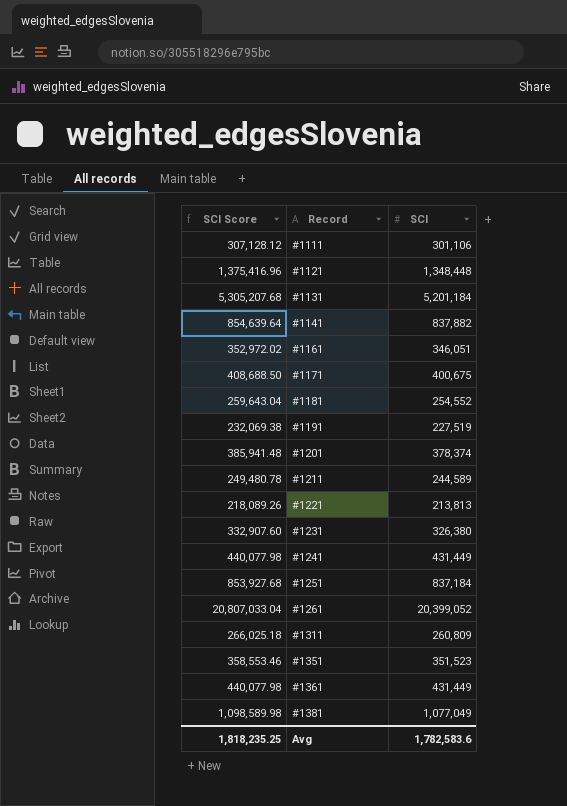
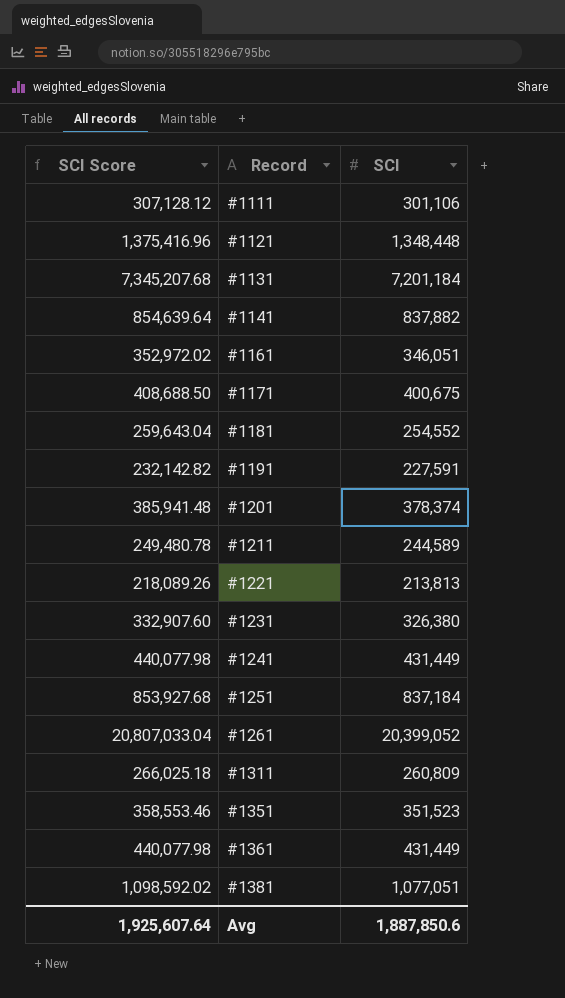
#1131 | SCI Score: 5,305,207.68 -> 7,345,207.68
#1131 | SCI: 5,201,184 -> 7,201,184
#1191 | SCI Score: 232,069.38 -> 232,142.82
#1191 | SCI: 227,519 -> 227,591
#1381 | SCI Score: 1,098,589.98 -> 1,098,592.02
#1381 | SCI: 1,077,049 -> 1,077,051
Avg | SCI Score: 1,818,235.25 -> 1,925,607.64
Avg | SCI: 1,782,583.6 -> 1,887,850.6

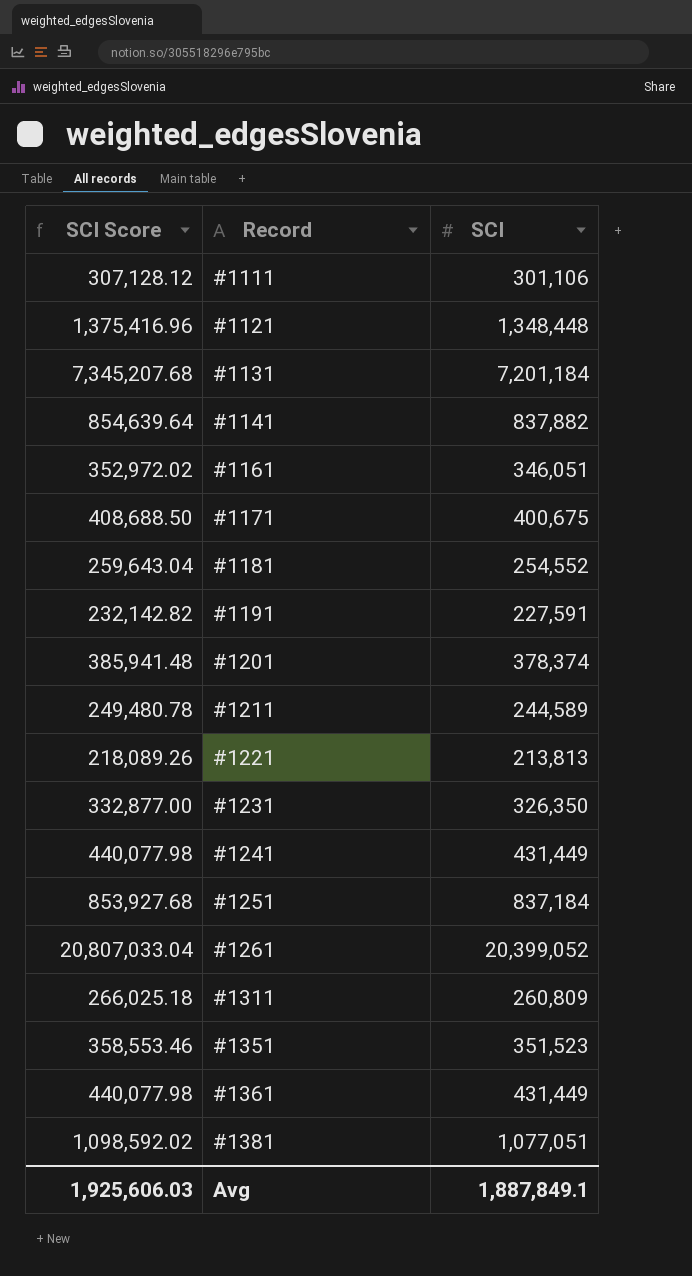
#1231 | SCI Score: 332,907.60 -> 332,877.00
#1231 | SCI: 326,380 -> 326,350
Avg | SCI Score: 1,925,607.64 -> 1,925,606.03
Avg | SCI: 1,887,850.6 -> 1,887,849.1

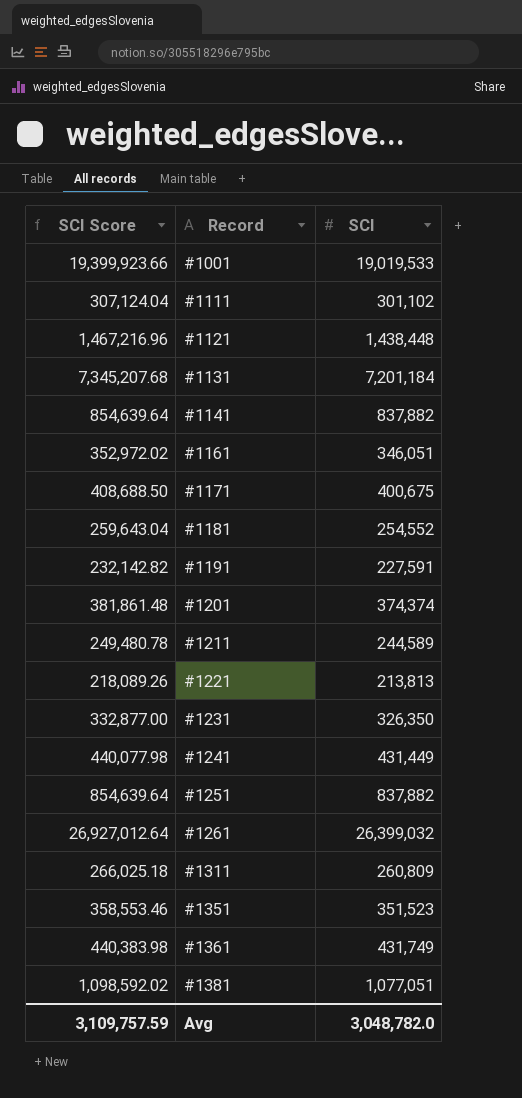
row #1001: none -> 19,399,923.66 | 19,019,533
#1111 | SCI Score: 307,128.12 -> 307,124.04
#1111 | SCI: 301,106 -> 301,102
#1121 | SCI Score: 1,375,416.96 -> 1,467,216.96
#1121 | SCI: 1,348,448 -> 1,438,448
#1201 | SCI Score: 385,941.48 -> 381,861.48
#1201 | SCI: 378,374 -> 374,374
#1251 | SCI Score: 853,927.68 -> 854,639.64
#1251 | SCI: 837,184 -> 837,882
#1261 | SCI Score: 20,807,033.04 -> 26,927,012.64
#1261 | SCI: 20,399,052 -> 26,399,032
#1361 | SCI Score: 440,077.98 -> 440,383.98
#1361 | SCI: 431,449 -> 431,749
Avg | SCI Score: 1,925,606.03 -> 3,109,757.59
Avg | SCI: 1,887,849.1 -> 3,048,782.0

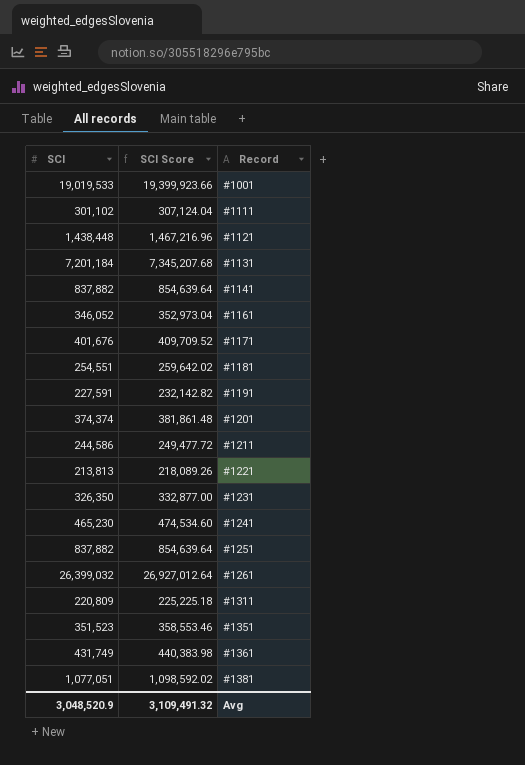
column SCI | position: 3 -> 1
#1161 | SCI: 346,051 -> 346,052
#1161 | SCI Score: 352,972.02 -> 352,973.04
#1171 | SCI: 400,675 -> 401,676
#1171 | SCI Score: 408,688.50 -> 409,709.52
#1181 | SCI: 254,552 -> 254,551
#1181 | SCI Score: 259,643.04 -> 259,642.02
#1211 | SCI: 244,589 -> 244,586
#1211 | SCI Score: 249,480.78 -> 249,477.72
#1241 | SCI: 431,449 -> 465,230
#1241 | SCI Score: 440,077.98 -> 474,534.60
#1311 | SCI: 260,809 -> 220,809
#1311 | SCI Score: 266,025.18 -> 225,225.18
Avg | SCI: 3,048,782.0 -> 3,048,520.9
Avg | SCI Score: 3,109,757.59 -> 3,109,491.32

